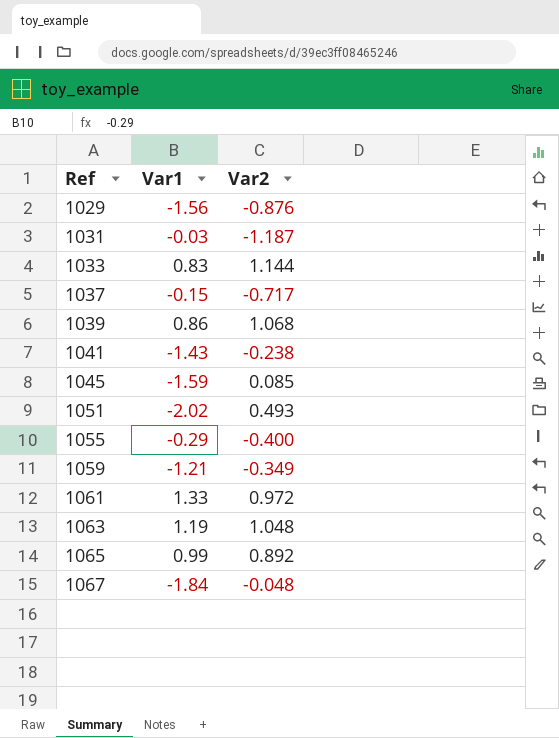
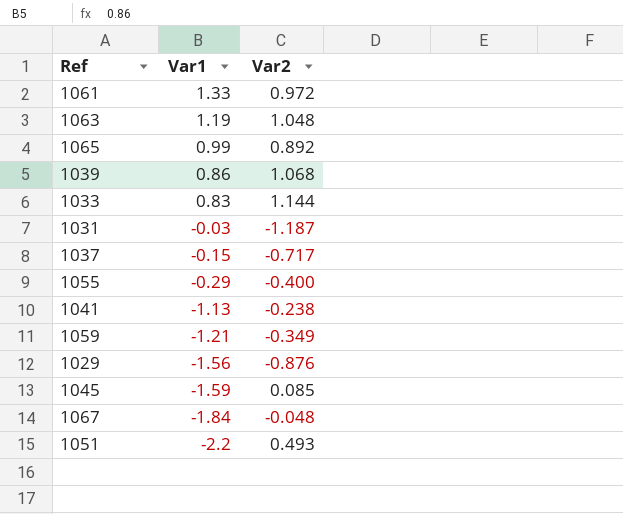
row order: Ref ascending -> Var1 descending
1041 | Var1: -1.43 -> -1.13
1051 | Var1: -2.02 -> -2.2

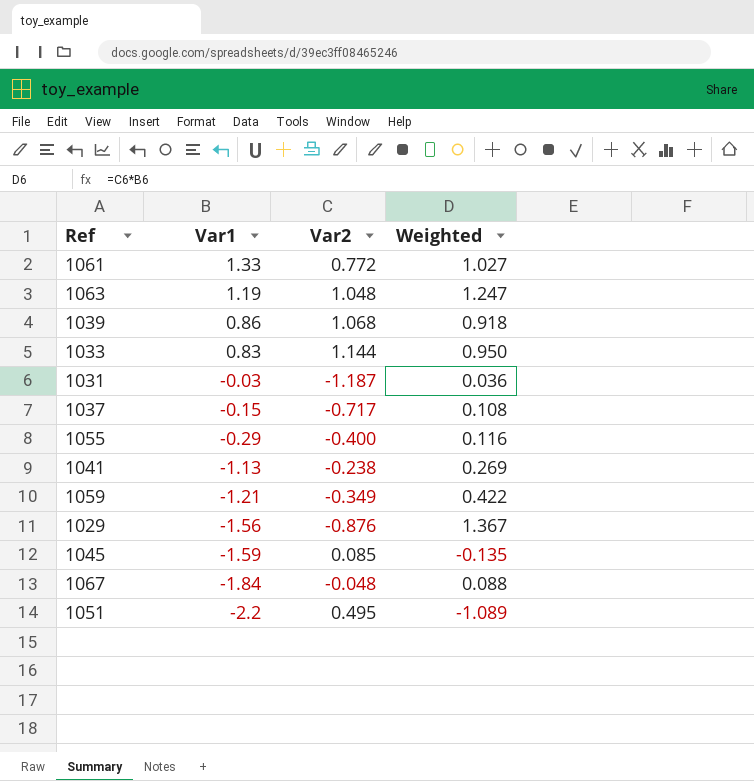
column Weighted | formula: none -> [Var1] * [Var2]
row 1065: 0.99 | 0.892 -> none
1061 | Var2: 0.972 -> 0.772
1051 | Var2: 0.493 -> 0.495

